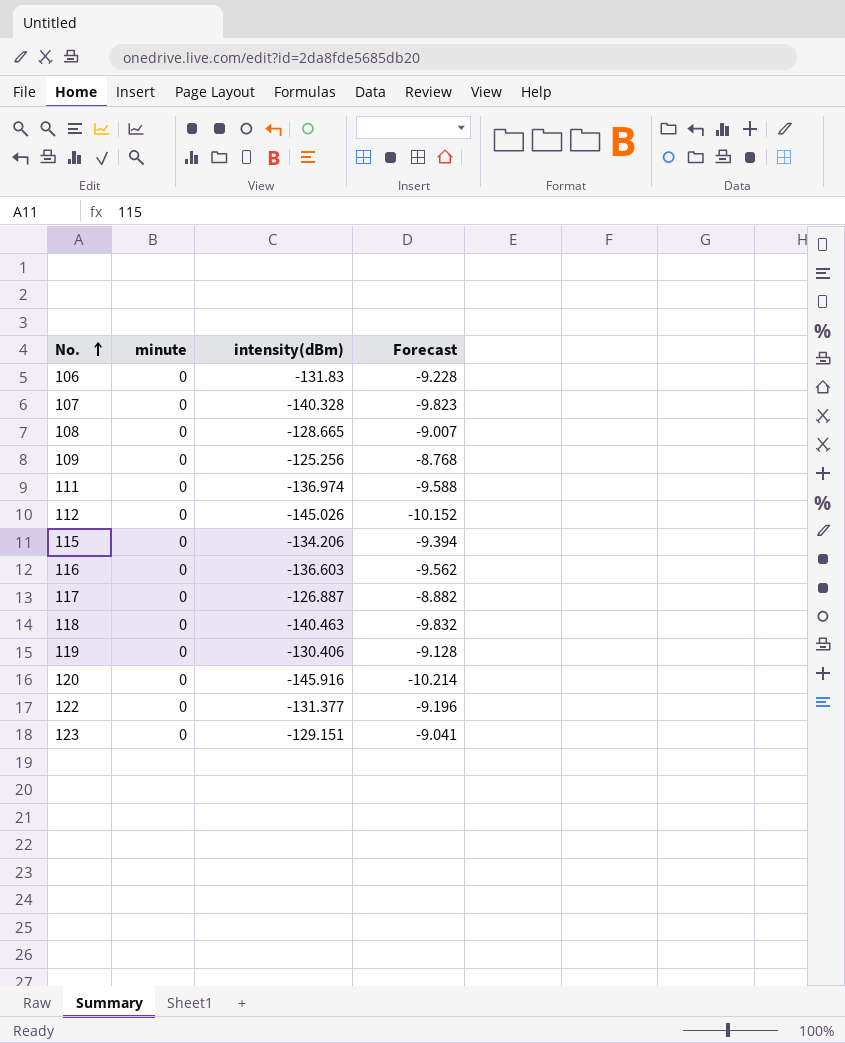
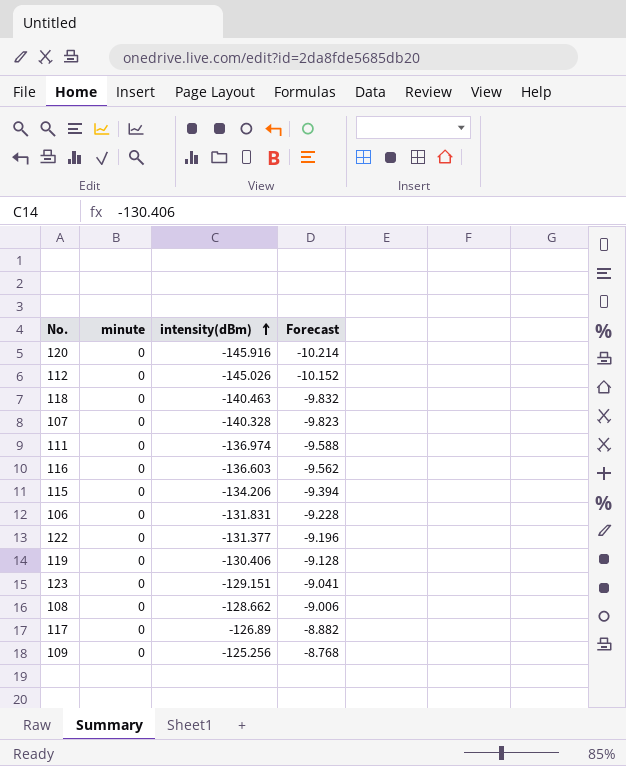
row order: No. ascending -> intensity(dBm) ascending
106 | intensity(dBm): -131.83 -> -131.831
108 | intensity(dBm): -128.665 -> -128.662
108 | Forecast: -9.007 -> -9.006
117 | intensity(dBm): -126.887 -> -126.89

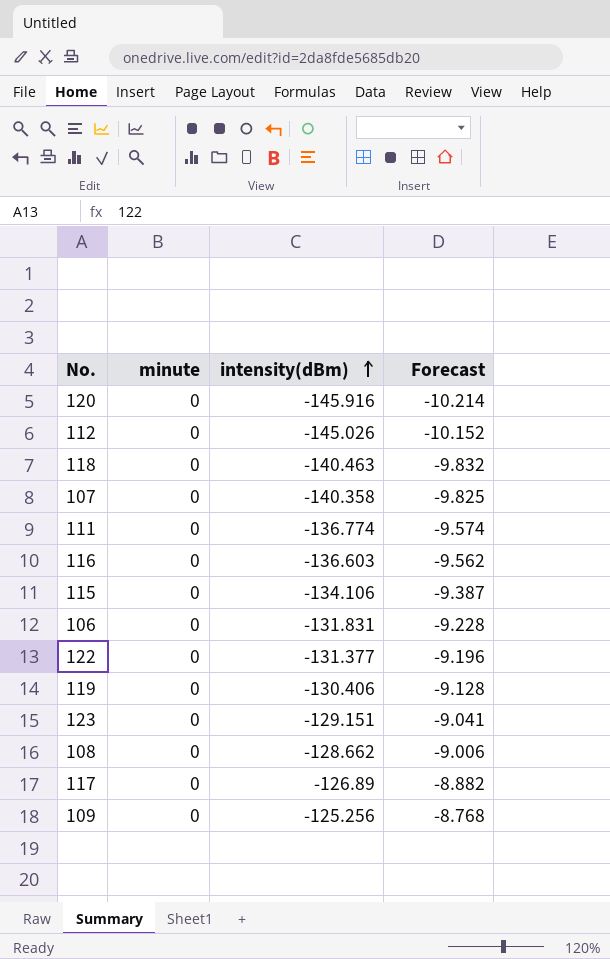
107 | intensity(dBm): -140.328 -> -140.358
107 | Forecast: -9.823 -> -9.825
111 | intensity(dBm): -136.974 -> -136.774
111 | Forecast: -9.588 -> -9.574
115 | intensity(dBm): -134.206 -> -134.106
115 | Forecast: -9.394 -> -9.387

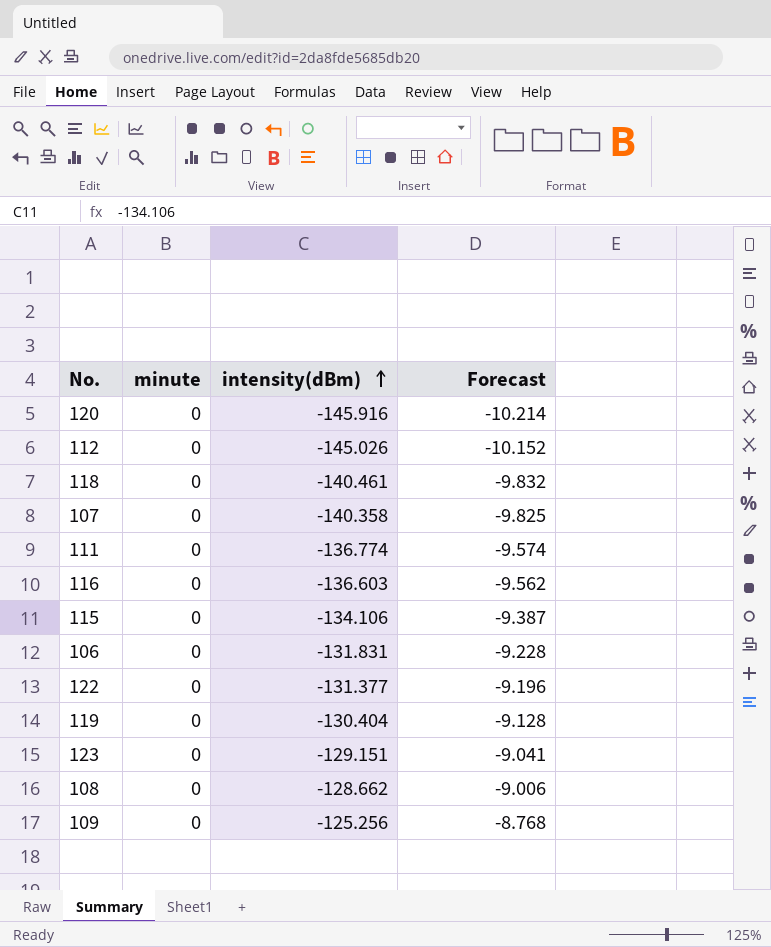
row 117: 0 | -126.89 | -8.882 -> none
118 | intensity(dBm): -140.463 -> -140.461
119 | intensity(dBm): -130.406 -> -130.404

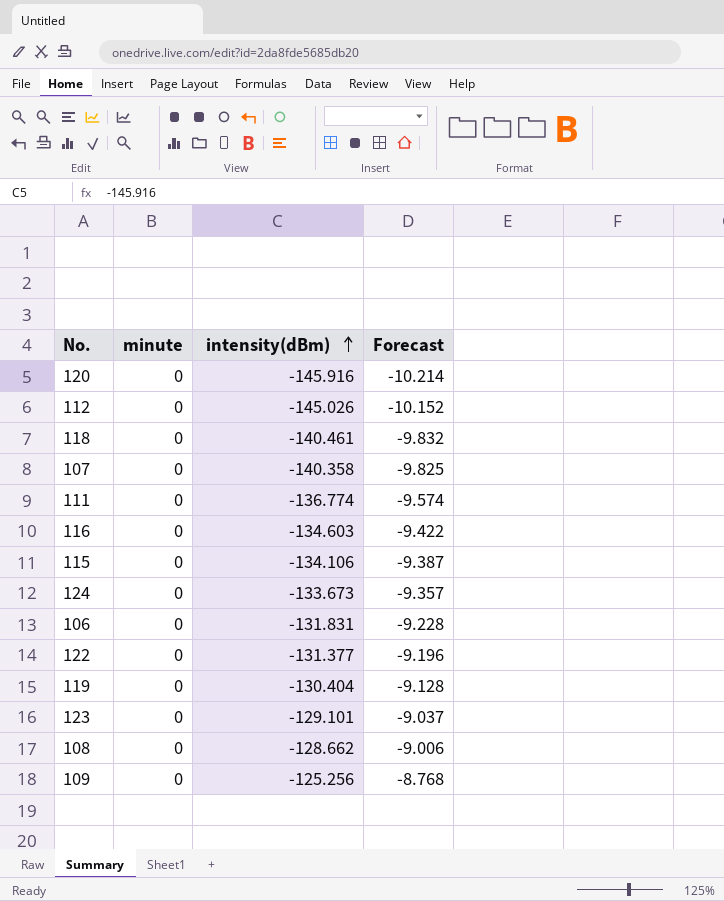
116 | intensity(dBm): -136.603 -> -134.603
116 | Forecast: -9.562 -> -9.422
row 124: none -> 0 | -133.673 | -9.357
123 | intensity(dBm): -129.151 -> -129.101
123 | Forecast: -9.041 -> -9.037

